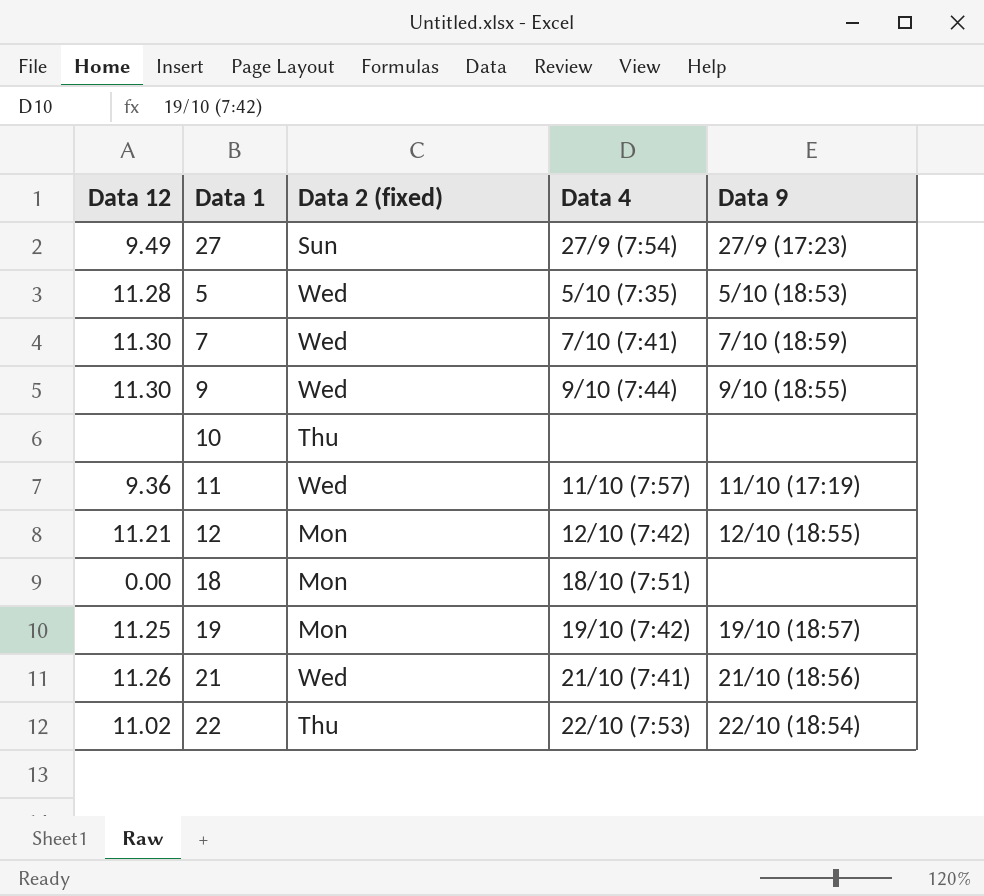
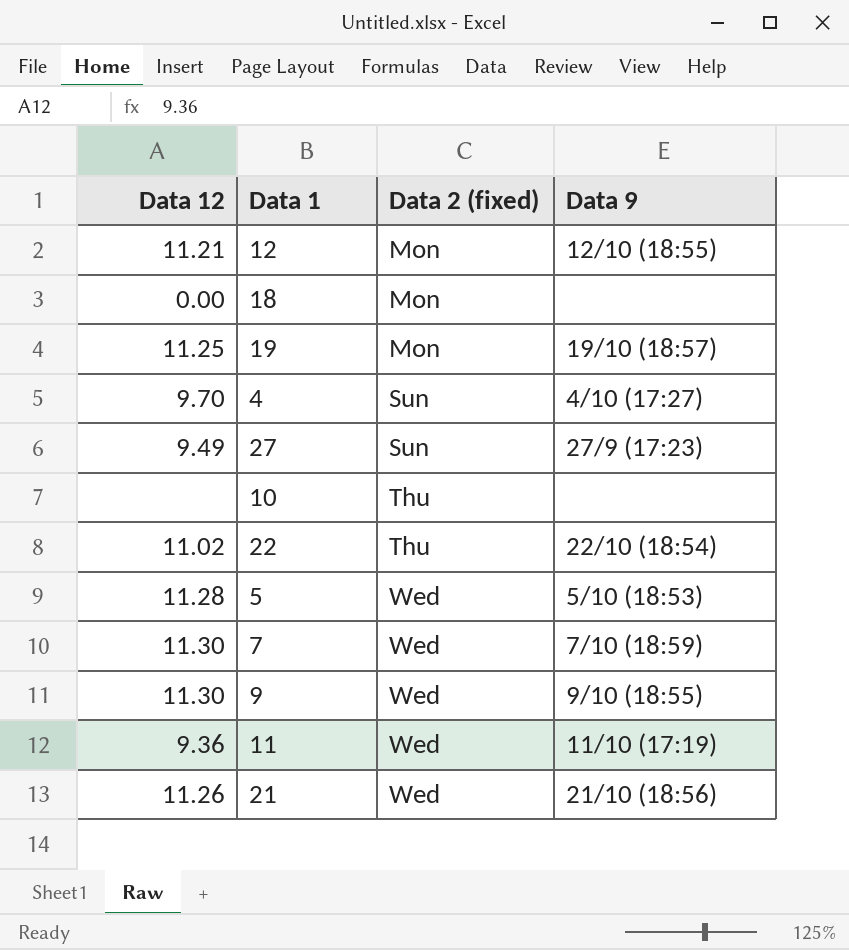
row order: none -> Data 2 (fixed) ascending
column Data 4 | position: 4 -> none
row 4: none -> 9.70 | Sun | 4/10 (17:27)

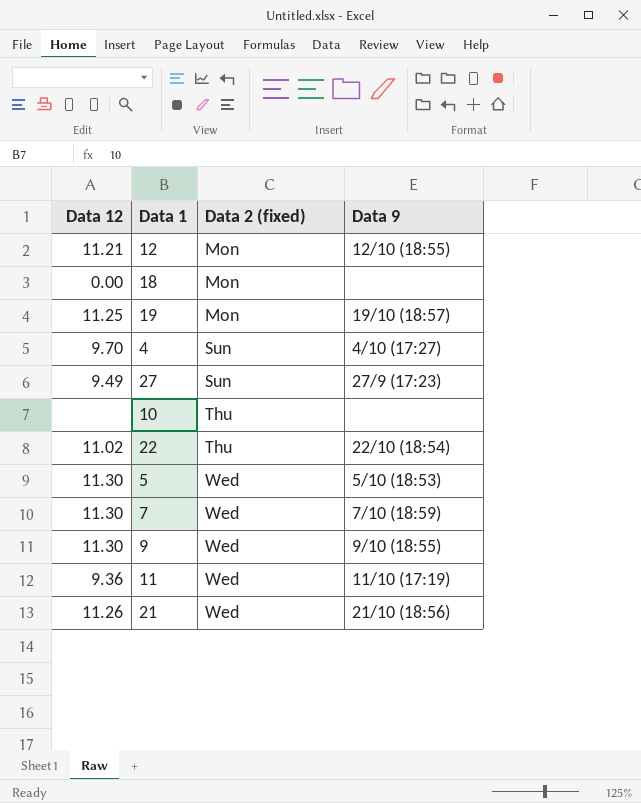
5 | Data 12: 11.28 -> 11.30

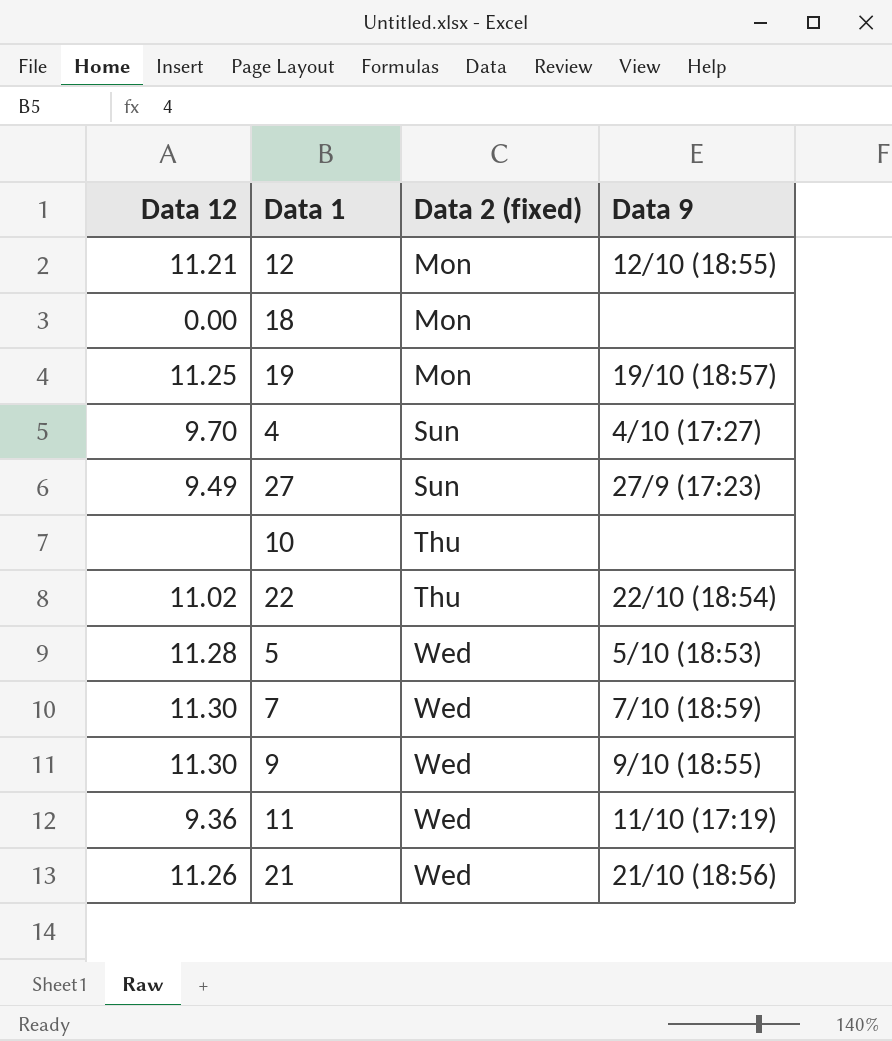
5 | Data 12: 11.30 -> 11.28

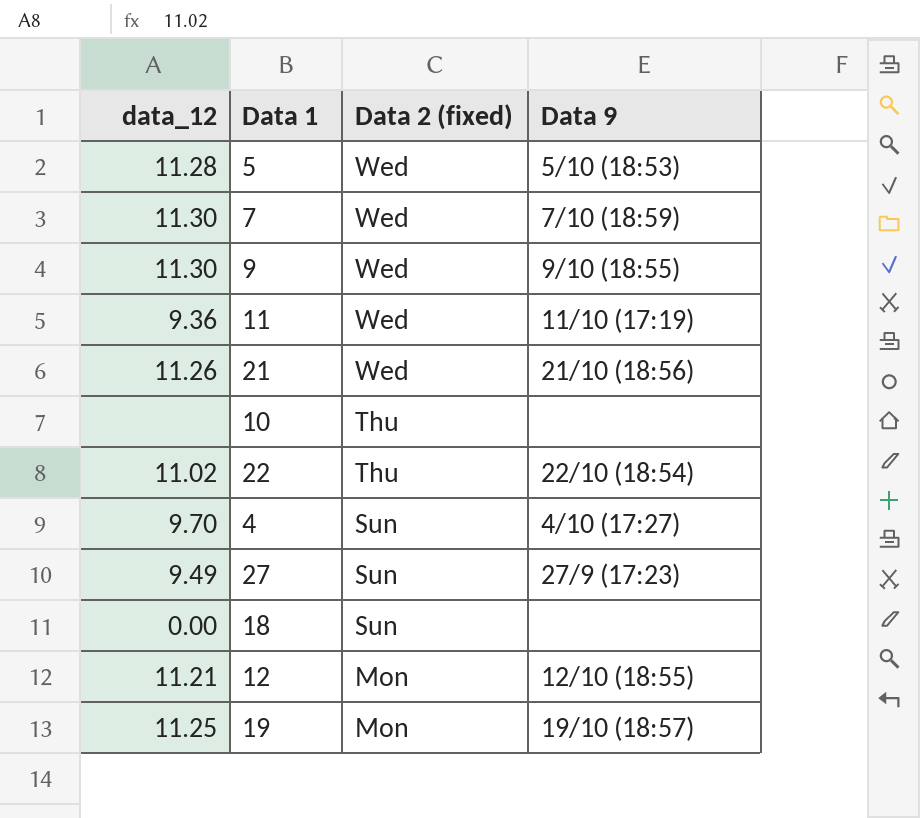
row order: Data 2 (fixed) ascending -> Data 2 (fixed) descending
column name: Data 12 -> data_12
18 | Data 2 (fixed): Mon -> Sun

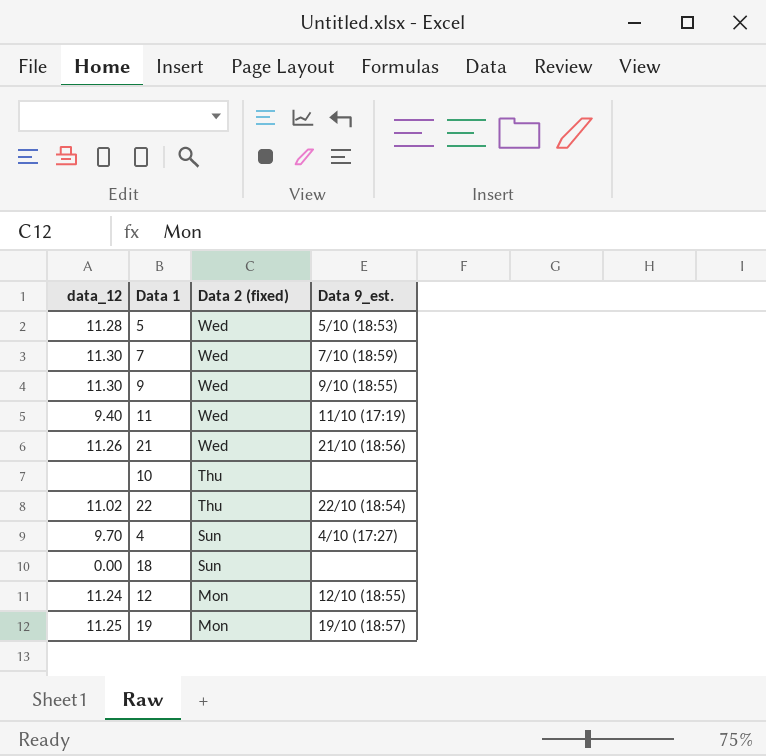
column name: Data 9 -> Data 9_est.
row 27: 9.49 | Sun | 27/9 (17:23) -> none
11 | data_12: 9.36 -> 9.40
12 | data_12: 11.21 -> 11.24

